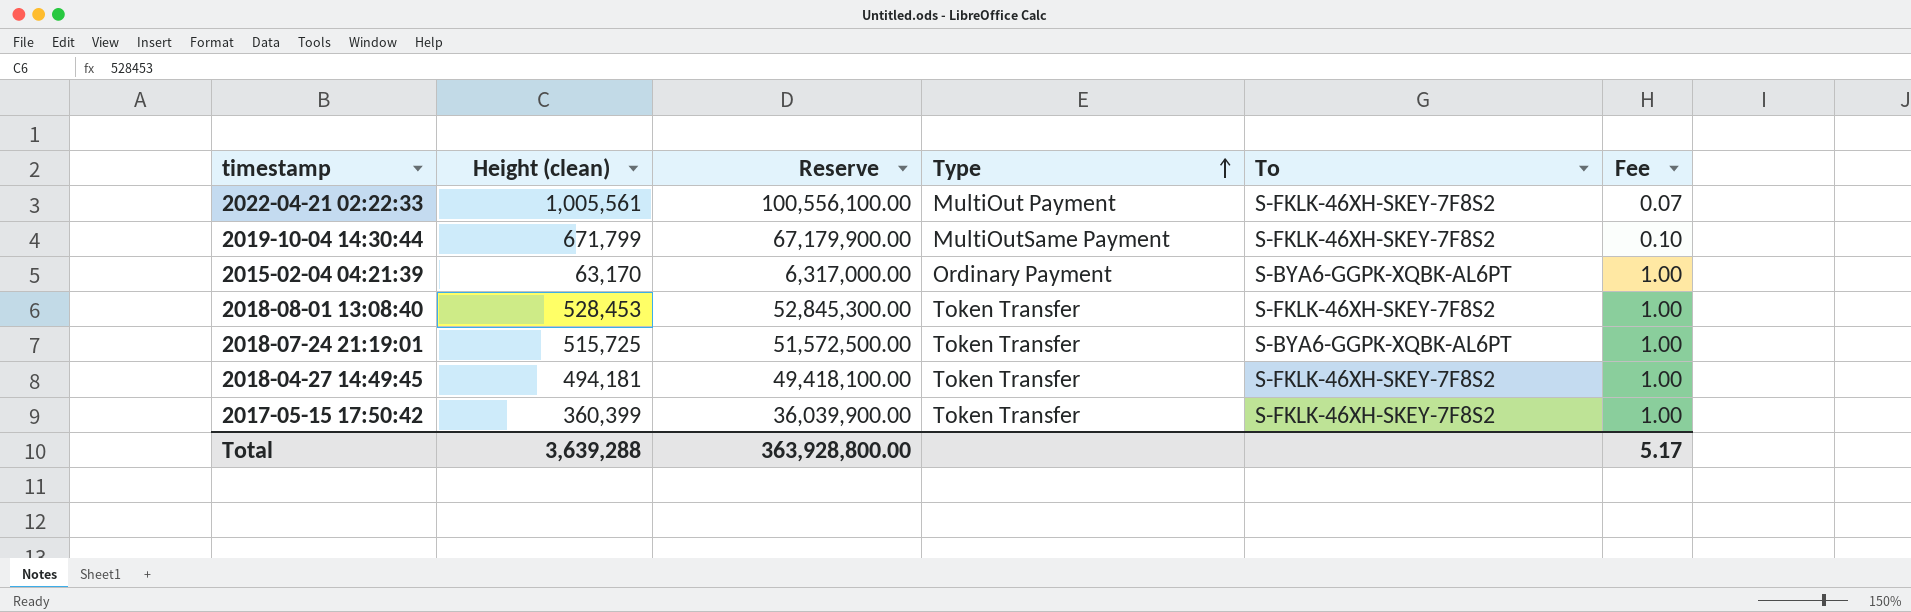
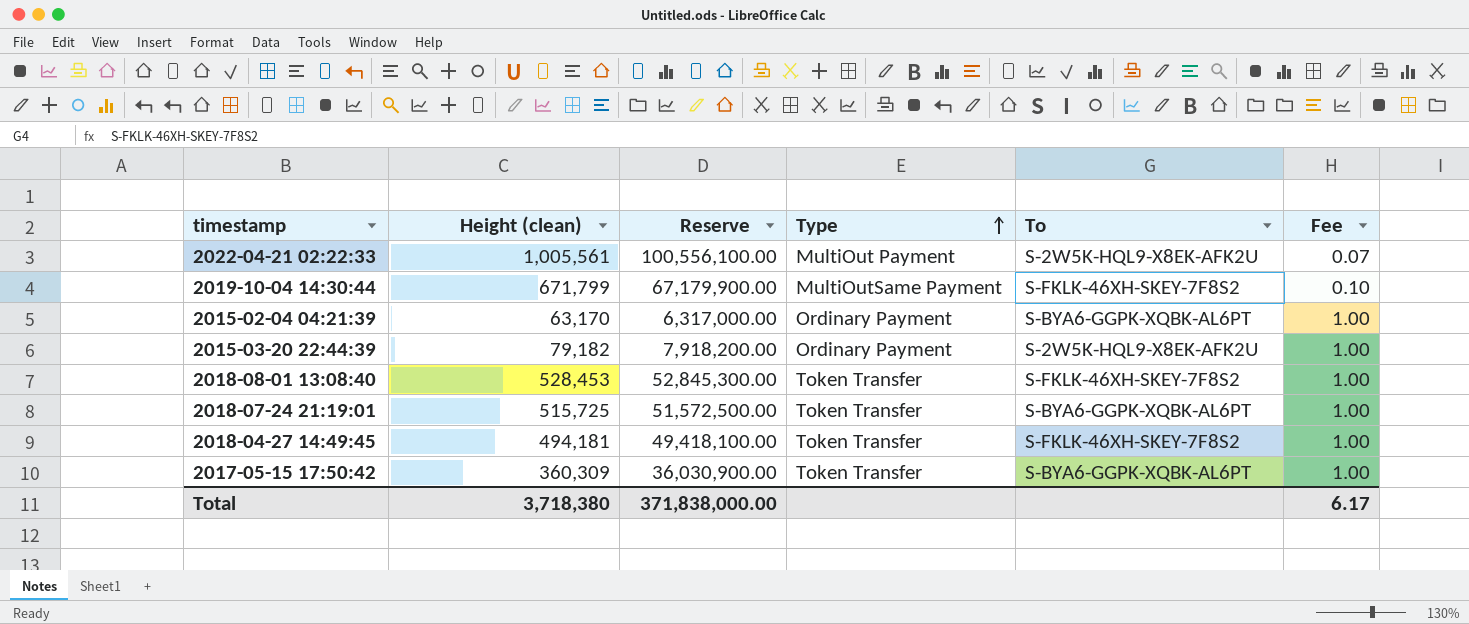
2022-04-21 02:22:33 | To: S-FKLK-46XH-SKEY-7F8S2 -> S-2W5K-HQL9-X8EK-AFK2U
row 2015-03-20 22:44:39: none -> 79,182 | 7,918,200.00 | Ordinary Payment | S-2W5K-HQL9-X8EK-AFK2U | 1.00
2017-05-15 17:50:42 | Height (clean): 360,399 -> 360,309
2017-05-15 17:50:42 | Reserve: 36,039,900.00 -> 36,030,900.00
2017-05-15 17:50:42 | To: S-FKLK-46XH-SKEY-7F8S2 -> S-BYA6-GGPK-XQBK-AL6PT
Total | Height (clean): 3,639,288 -> 3,718,380
Total | Reserve: 363,928,800.00 -> 371,838,000.00
Total | Fee: 5.17 -> 6.17

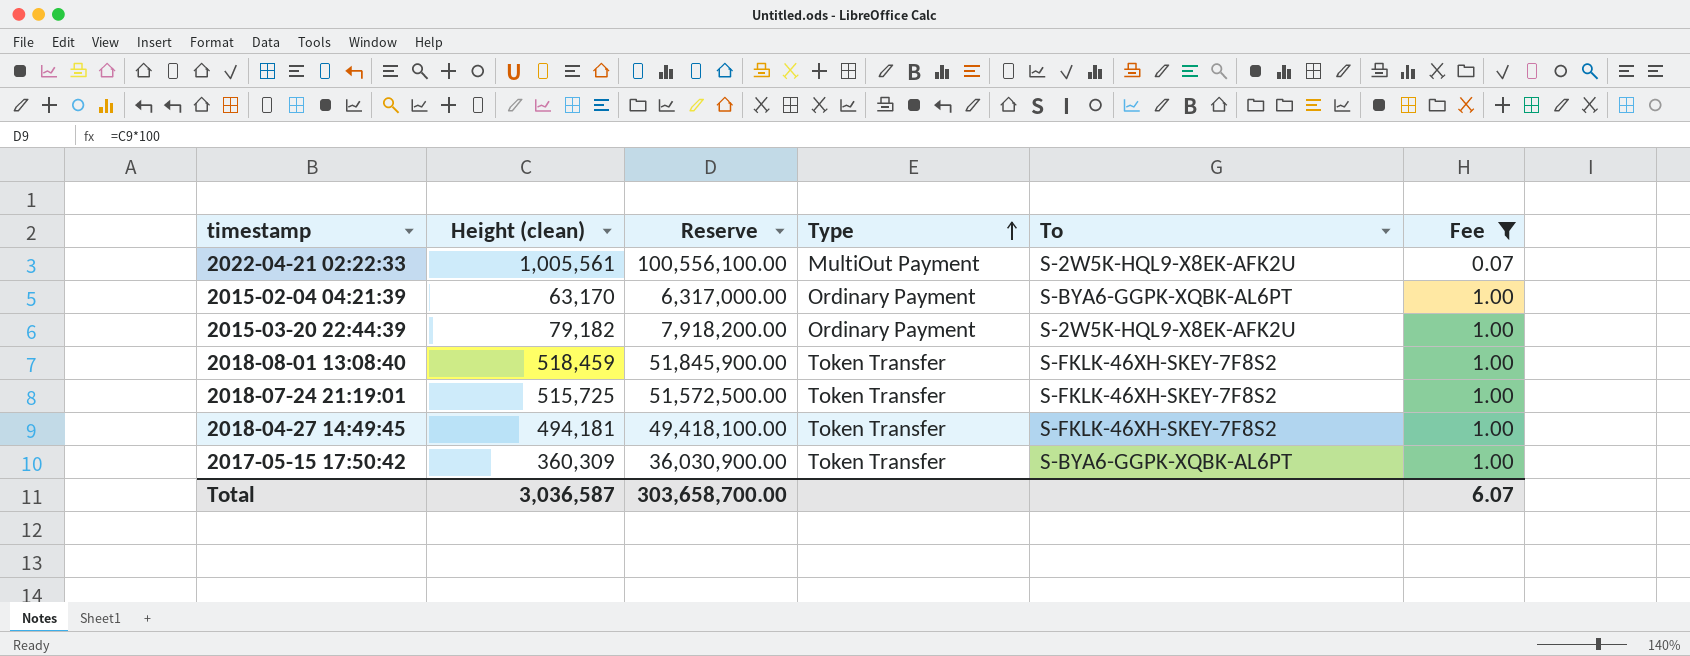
filter: none -> Fee != 0.10
2018-08-01 13:08:40 | Height (clean): 528,453 -> 518,459
2018-08-01 13:08:40 | Reserve: 52,845,300.00 -> 51,845,900.00
2018-07-24 21:19:01 | To: S-BYA6-GGPK-XQBK-AL6PT -> S-FKLK-46XH-SKEY-7F8S2
Total | Height (clean): 3,718,380 -> 3,036,587
Total | Reserve: 371,838,000.00 -> 303,658,700.00
Total | Fee: 6.17 -> 6.07

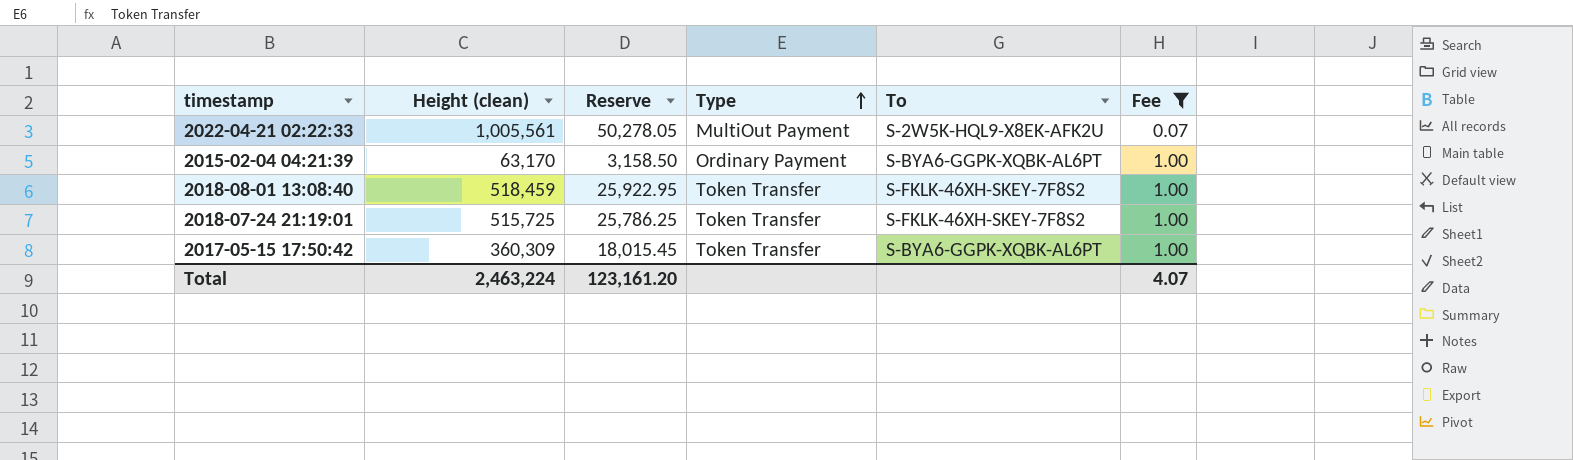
column Reserve | formula: [Height (clean)] * 100 -> [Height (clean)] * 0.05
row 2015-03-20 22:44:39: 79,182 | 7,918,200.00 | Ordinary Payment | S-2W5K-HQL9-X8EK-AFK2U | 1.00 -> none
row 2018-04-27 14:49:45: 494,181 | 49,418,100.00 | Token Transfer | S-FKLK-46XH-SKEY-7F8S2 | 1.00 -> none
Total | Height (clean): 3,036,587 -> 2,463,224
Total | Reserve: 303,658,700.00 -> 123,161.20
Total | Fee: 6.07 -> 4.07

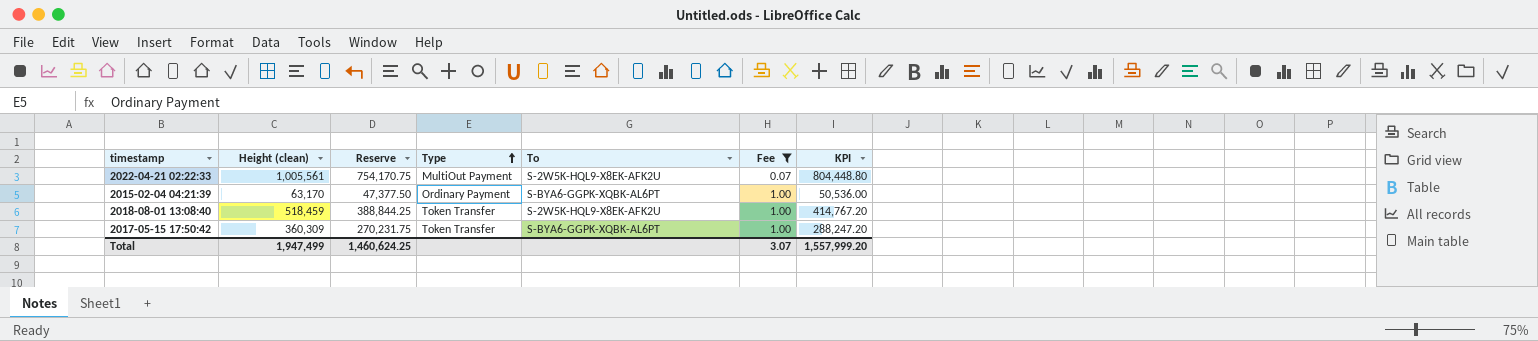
column Reserve | formula: [Height (clean)] * 0.05 -> [Height (clean)] * 0.75
column KPI | formula: none -> [Height (clean)] * 0.8
row 2018-07-24 21:19:01: 515,725 | 25,786.25 | Token Transfer | S-FKLK-46XH-SKEY-7F8S2 | 1.00 -> none
2018-08-01 13:08:40 | To: S-FKLK-46XH-SKEY-7F8S2 -> S-2W5K-HQL9-X8EK-AFK2U
Total | Height (clean): 2,463,224 -> 1,947,499
Total | Reserve: 123,161.20 -> 1,460,624.25
Total | Fee: 4.07 -> 3.07

